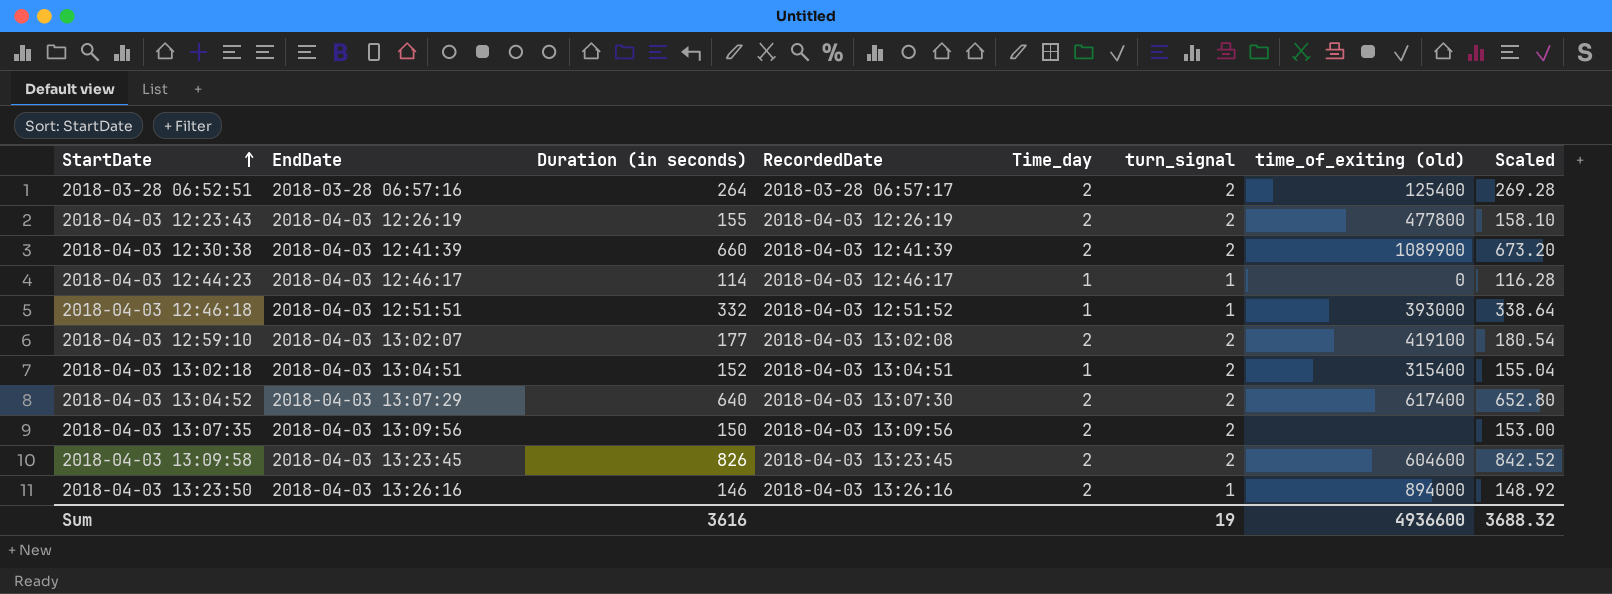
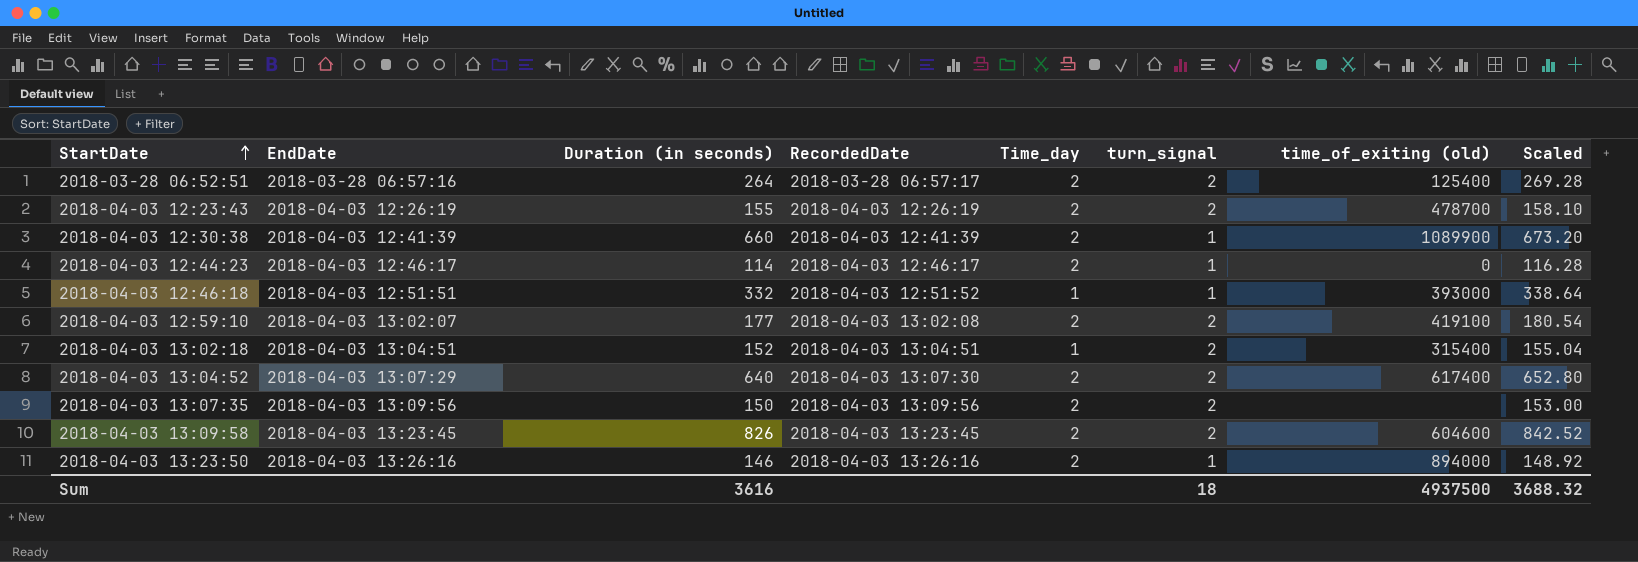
2018-04-03 12:23:43 | time_of_exiting (old): 477800 -> 478700
2018-04-03 12:30:38 | turn_signal: 2 -> 1
2018-04-03 12:44:23 | Time_day: 1 -> 2
Sum | turn_signal: 19 -> 18
Sum | time_of_exiting (old): 4936600 -> 4937500

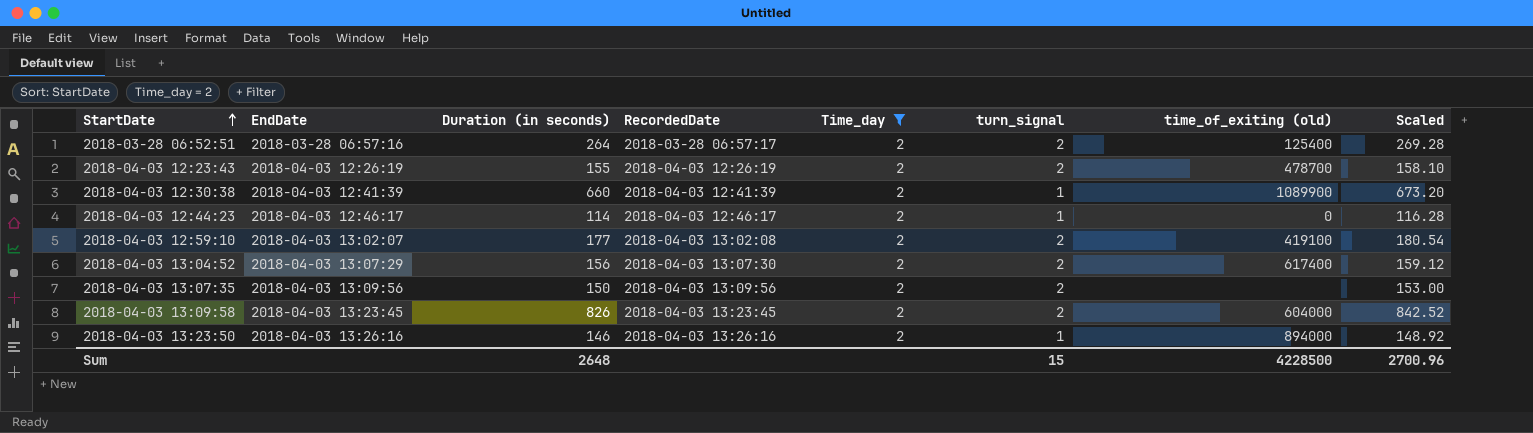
filter: none -> Time_day = 2
2018-04-03 13:04:52 | Duration (in seconds): 640 -> 156
2018-04-03 13:04:52 | Scaled: 652.80 -> 159.12
2018-04-03 13:09:58 | time_of_exiting (old): 604600 -> 604000
Sum | Duration (in seconds): 3616 -> 2648
Sum | turn_signal: 18 -> 15
Sum | time_of_exiting (old): 4937500 -> 4228500
Sum | Scaled: 3688.32 -> 2700.96

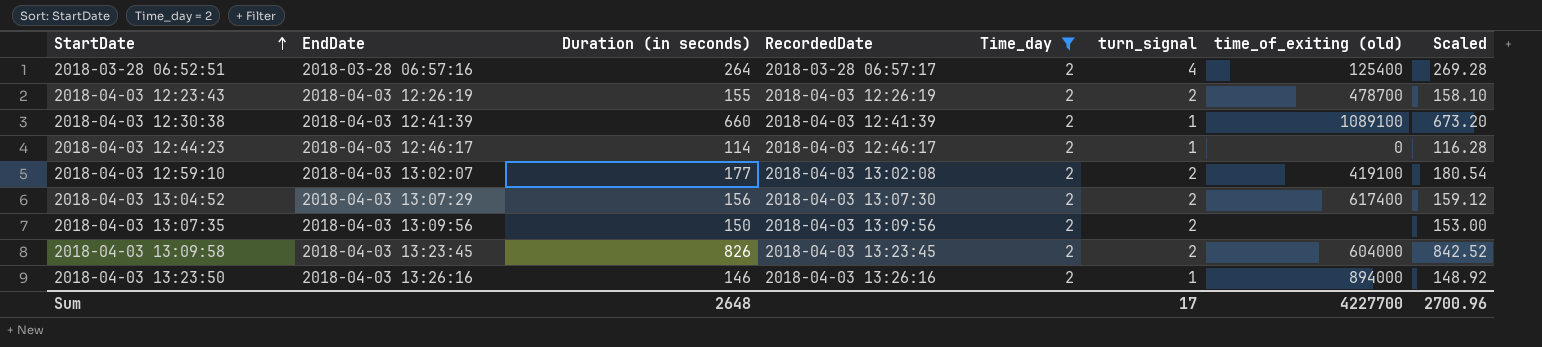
2018-03-28 06:52:51 | turn_signal: 2 -> 4
2018-04-03 12:30:38 | time_of_exiting (old): 1089900 -> 1089100
Sum | turn_signal: 15 -> 17
Sum | time_of_exiting (old): 4228500 -> 4227700

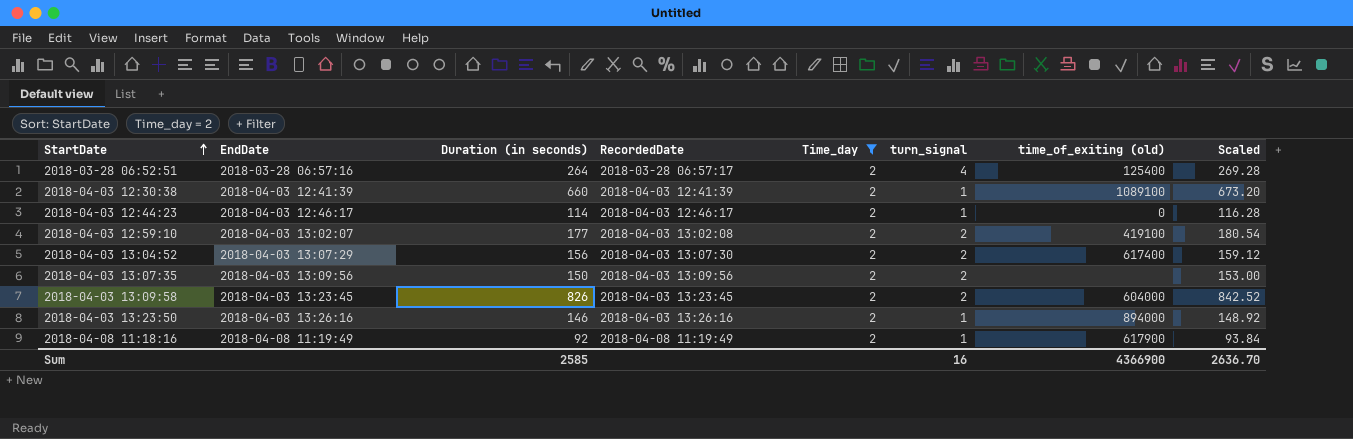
row 2018-04-03 12:23:43: 2018-04-03 12:26:19 | 155 | 2018-04-03 12:26:19 | 2 | 2 | 478700 | 158.10 -> none
row 2018-04-08 11:18:16: none -> 2018-04-08 11:19:49 | 92 | 2018-04-08 11:19:49 | 2 | 1 | 617900 | 93.84
Sum | Duration (in seconds): 2648 -> 2585
Sum | turn_signal: 17 -> 16
Sum | time_of_exiting (old): 4227700 -> 4366900
Sum | Scaled: 2700.96 -> 2636.70

